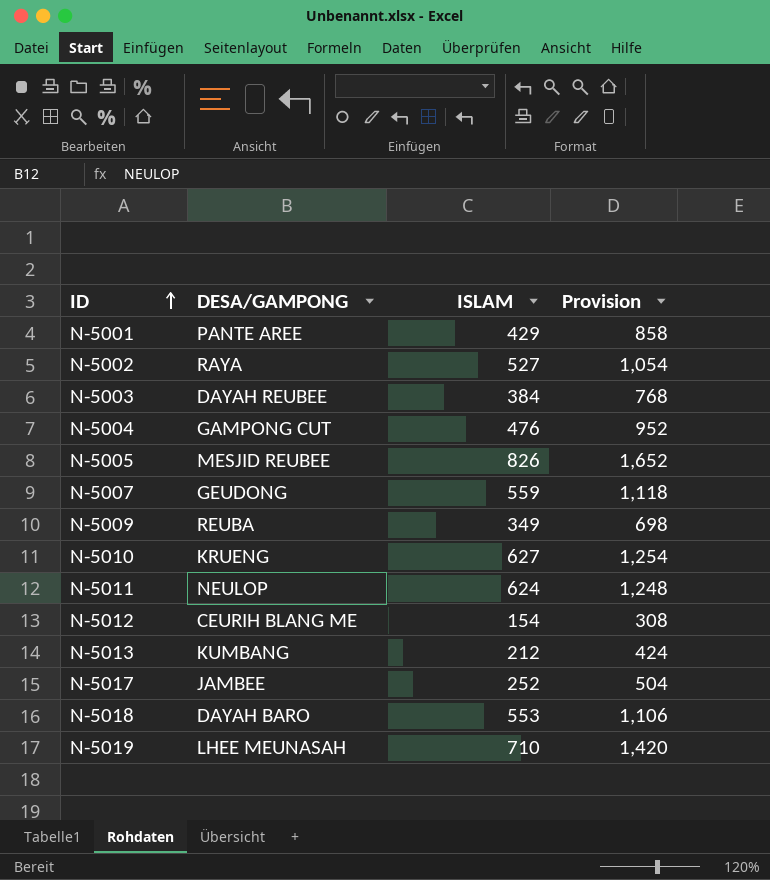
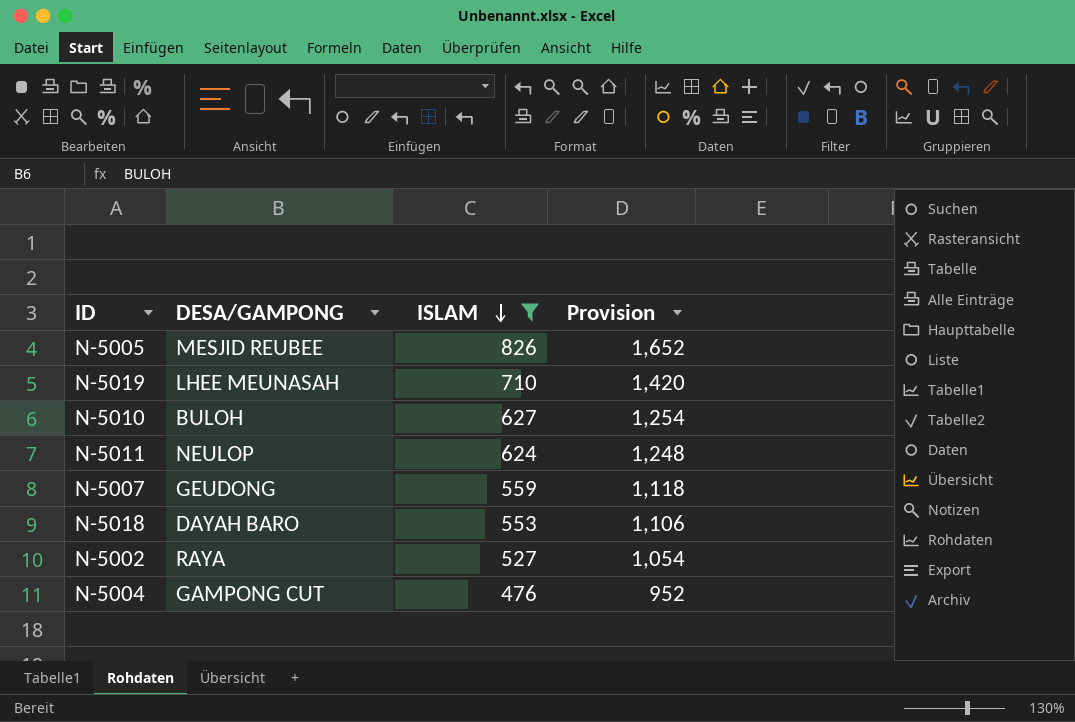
filter: none -> ISLAM >= 476
row order: ID ascending -> ISLAM descending
N-5010 | DESA/GAMPONG: KRUENG -> BULOH

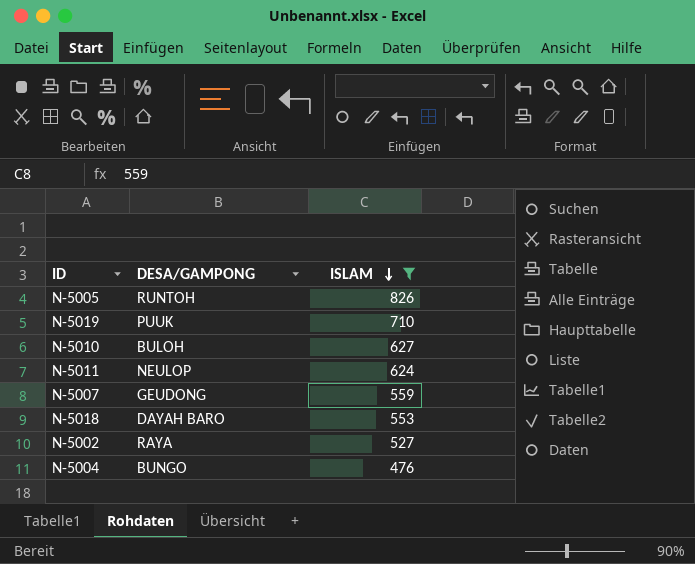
column Provision | formula: [ISLAM] * 2 -> none
N-5005 | DESA/GAMPONG: MESJID REUBEE -> RUNTOH
N-5019 | DESA/GAMPONG: LHEE MEUNASAH -> PUUK
N-5004 | DESA/GAMPONG: GAMPONG CUT -> BUNGO

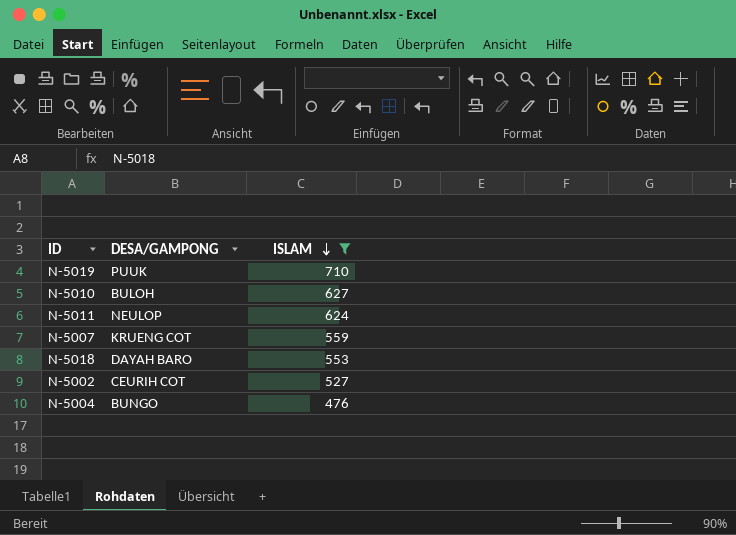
row N-5005: RUNTOH | 826 -> none
N-5007 | DESA/GAMPONG: GEUDONG -> KRUENG COT
N-5002 | DESA/GAMPONG: RAYA -> CEURIH COT

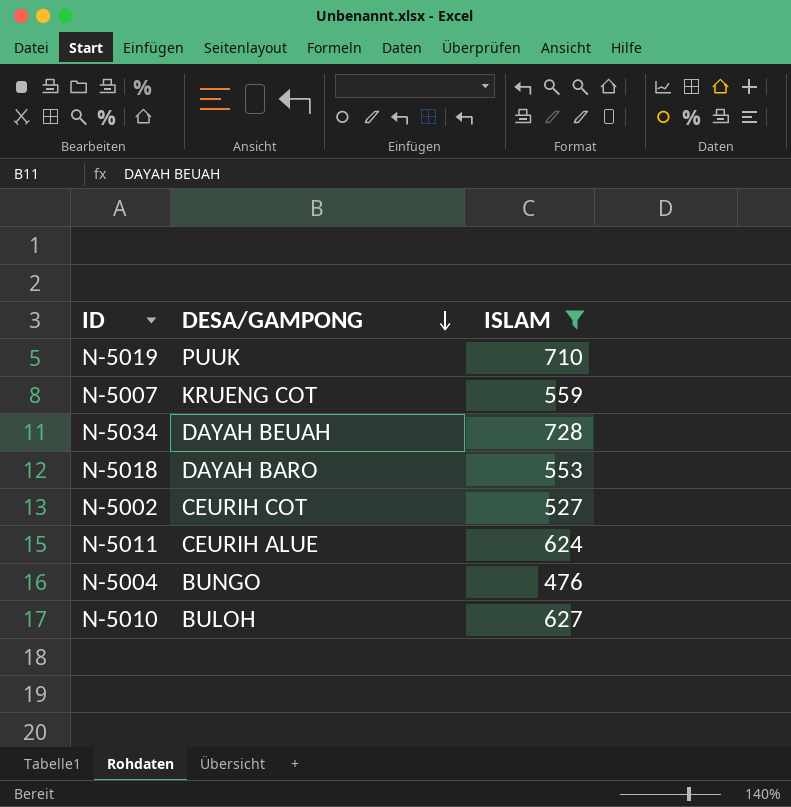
row order: ISLAM descending -> DESA/GAMPONG descending
row N-5034: none -> DAYAH BEUAH | 728
N-5011 | DESA/GAMPONG: NEULOP -> CEURIH ALUE

